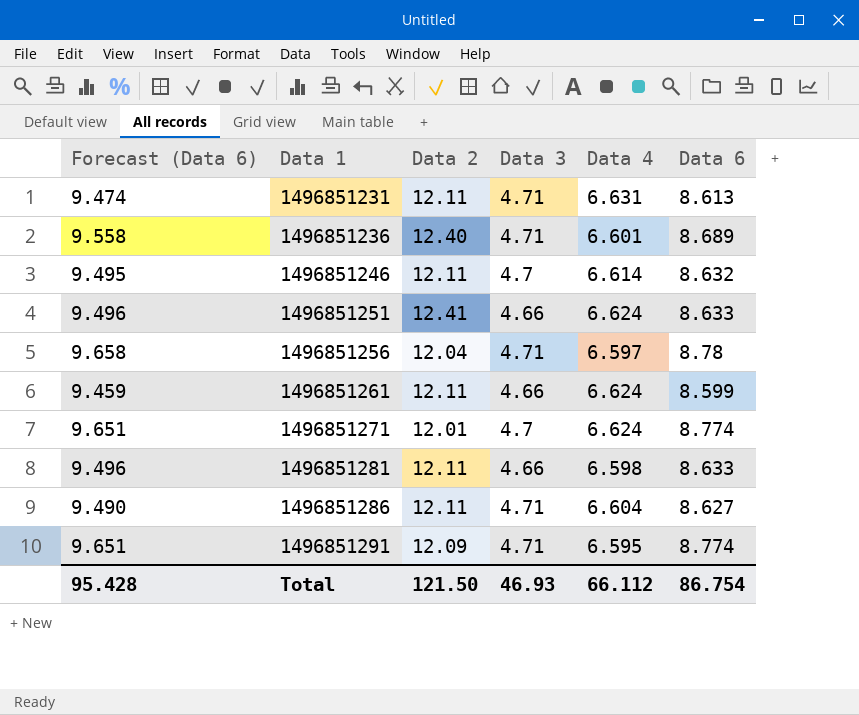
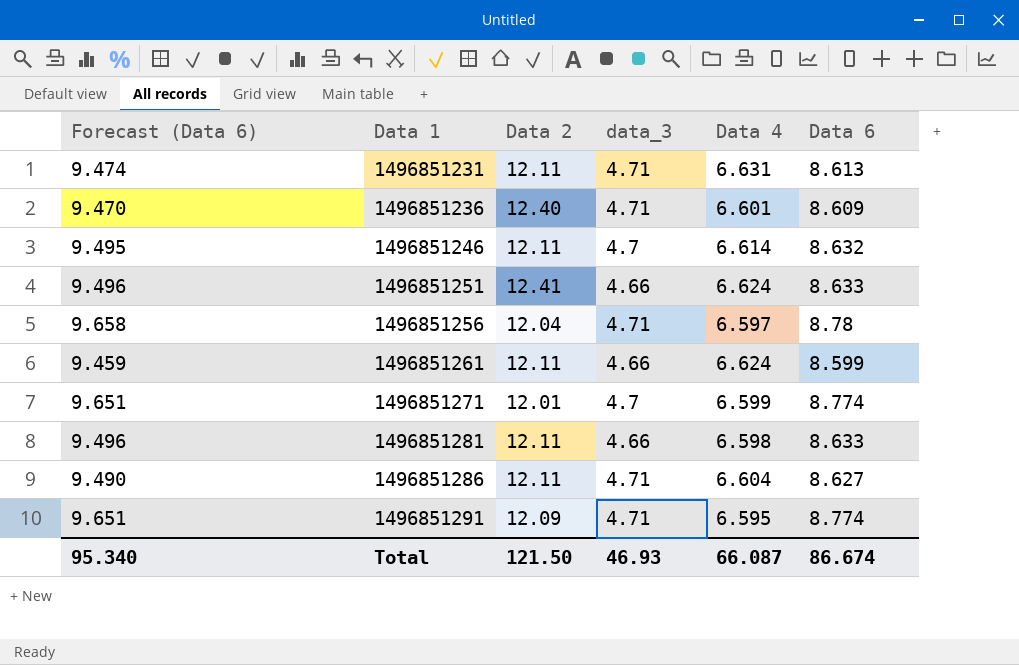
column name: Data 3 -> data_3
1496851236 | Forecast (Data 6): 9.558 -> 9.470
1496851236 | Data 6: 8.689 -> 8.609
1496851271 | Data 4: 6.624 -> 6.599
Total | Forecast (Data 6): 95.428 -> 95.340
Total | Data 4: 66.112 -> 66.087
Total | Data 6: 86.754 -> 86.674

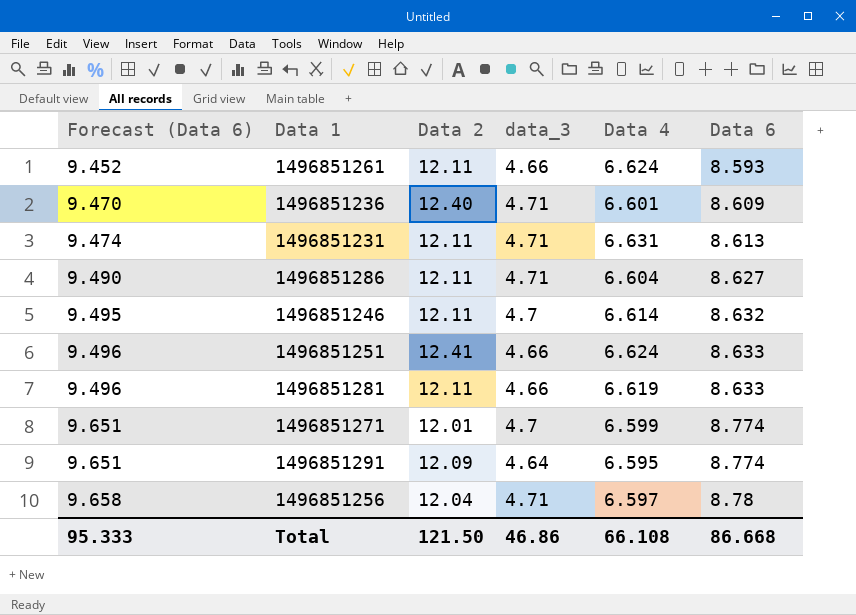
row order: Data 1 ascending -> Forecast (Data 6) ascending
1496851261 | Forecast (Data 6): 9.459 -> 9.452
1496851261 | Data 6: 8.599 -> 8.593
1496851281 | Data 4: 6.598 -> 6.619
1496851291 | data_3: 4.71 -> 4.64
Total | Forecast (Data 6): 95.340 -> 95.333
Total | data_3: 46.93 -> 46.86
Total | Data 4: 66.087 -> 66.108
Total | Data 6: 86.674 -> 86.668

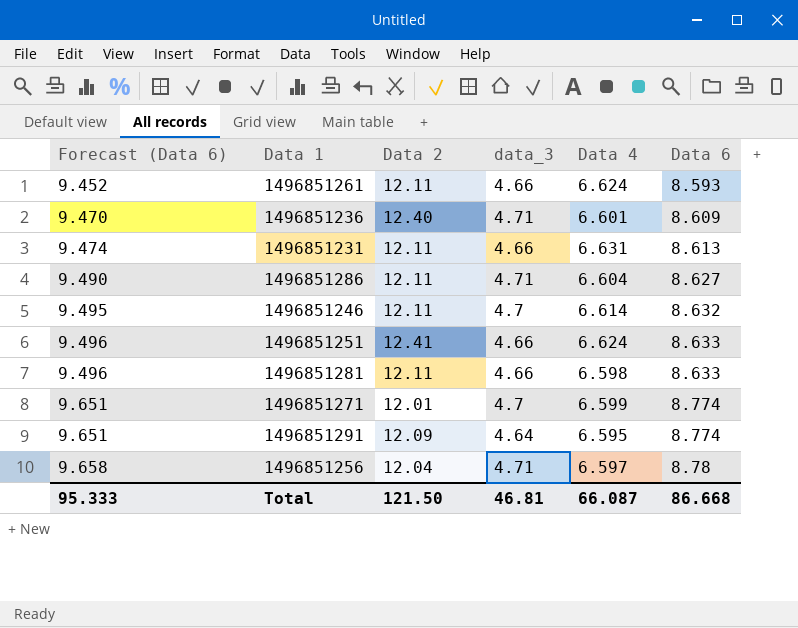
1496851231 | data_3: 4.71 -> 4.66
1496851281 | Data 4: 6.619 -> 6.598
Total | data_3: 46.86 -> 46.81
Total | Data 4: 66.108 -> 66.087

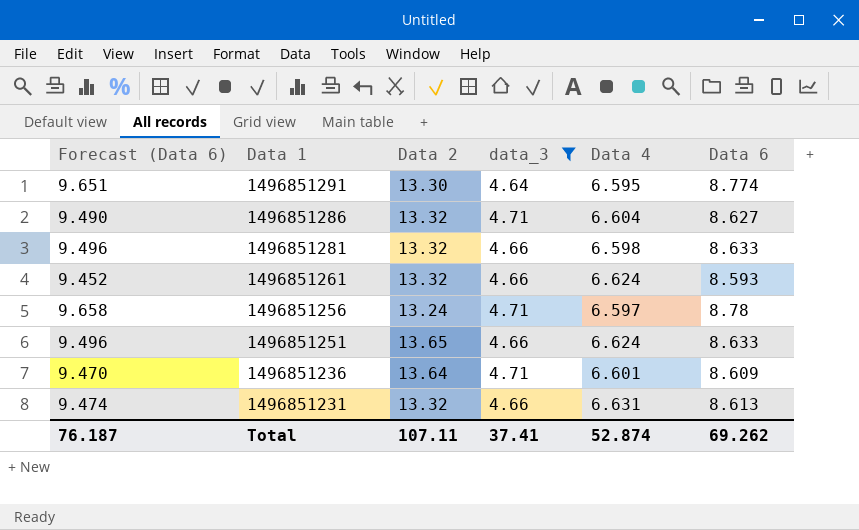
filter: none -> data_3 != 4.7
row order: Forecast (Data 6) ascending -> Data 1 descending
1496851291 | Data 2: 12.09 -> 13.30
1496851286 | Data 2: 12.11 -> 13.32
1496851281 | Data 2: 12.11 -> 13.32
1496851261 | Data 2: 12.11 -> 13.32
1496851256 | Data 2: 12.04 -> 13.24
1496851251 | Data 2: 12.41 -> 13.65
1496851236 | Data 2: 12.40 -> 13.64
1496851231 | Data 2: 12.11 -> 13.32
Total | Forecast (Data 6): 95.333 -> 76.187
Total | Data 2: 121.50 -> 107.11
Total | data_3: 46.81 -> 37.41
Total | Data 4: 66.087 -> 52.874
Total | Data 6: 86.668 -> 69.262

